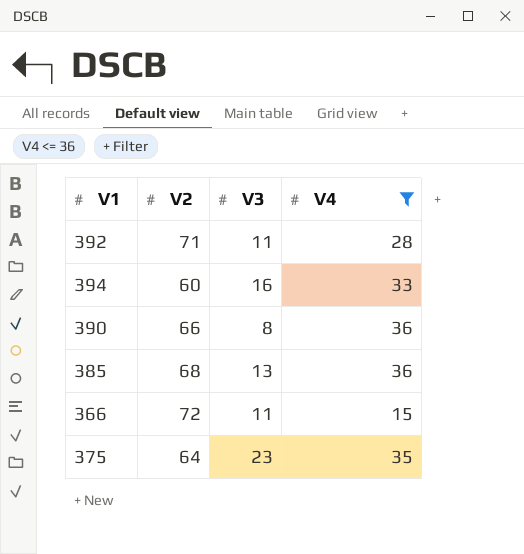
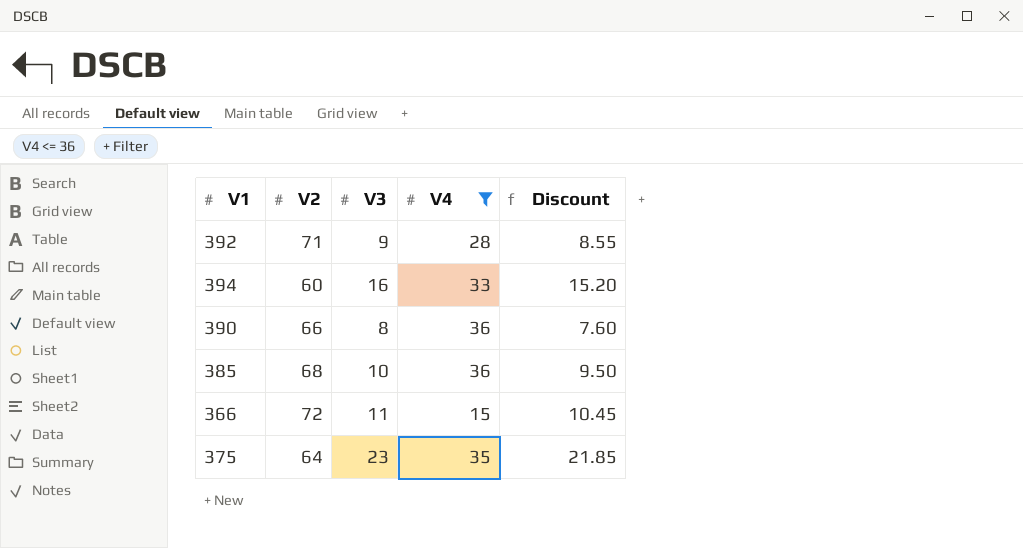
column Discount | formula: none -> [V3] * 0.95
392 | V3: 11 -> 9
385 | V3: 13 -> 10

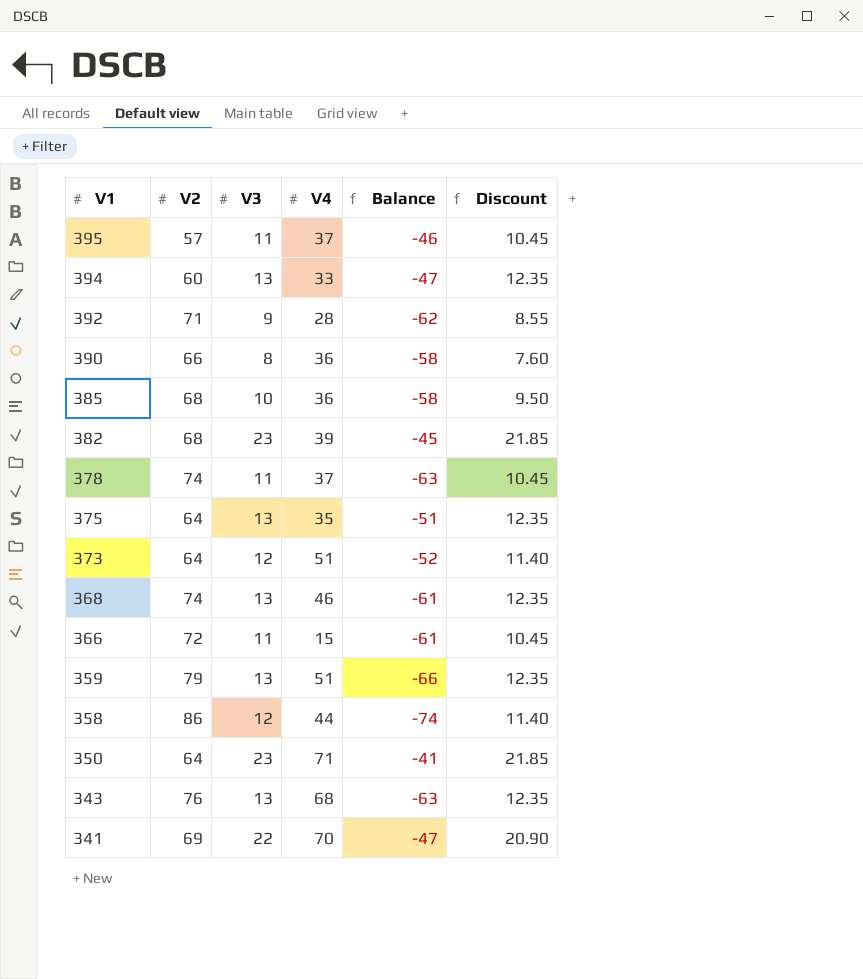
filter: V4 <= 36 -> none
row order: none -> V1 descending
column Balance | formula: none -> [V3] - [V2]
394 | V3: 16 -> 13
394 | Discount: 15.20 -> 12.35
375 | V3: 23 -> 13
375 | Discount: 21.85 -> 12.35

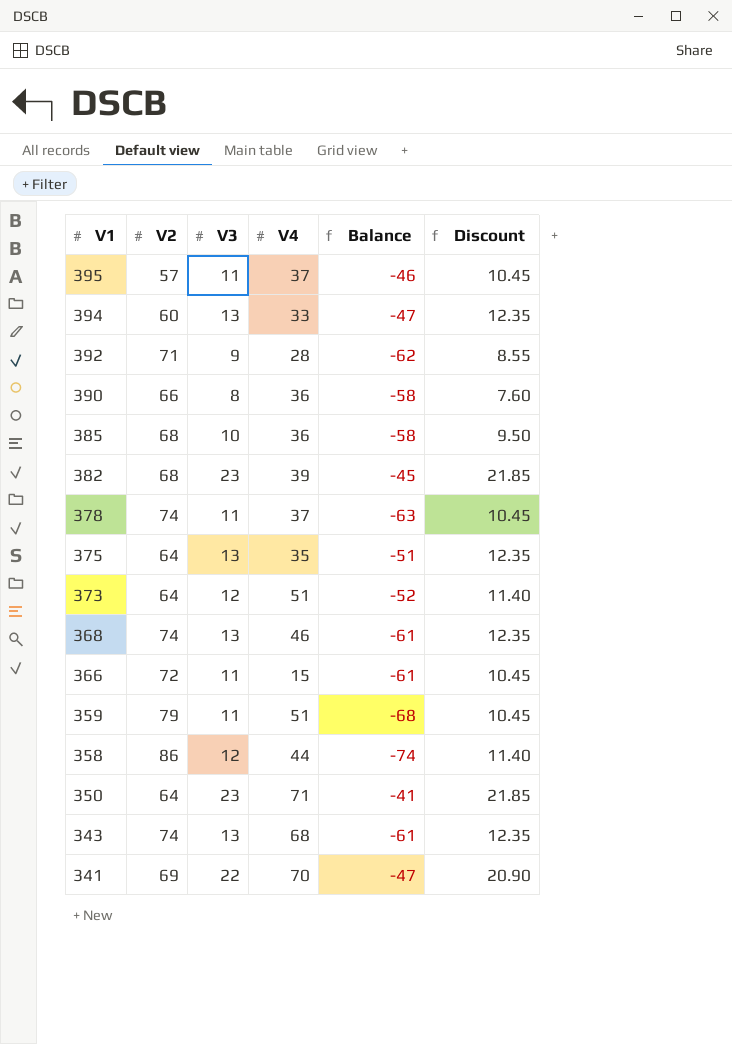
359 | V3: 13 -> 11
359 | Balance: -66 -> -68
359 | Discount: 12.35 -> 10.45
343 | V2: 76 -> 74
343 | Balance: -63 -> -61

